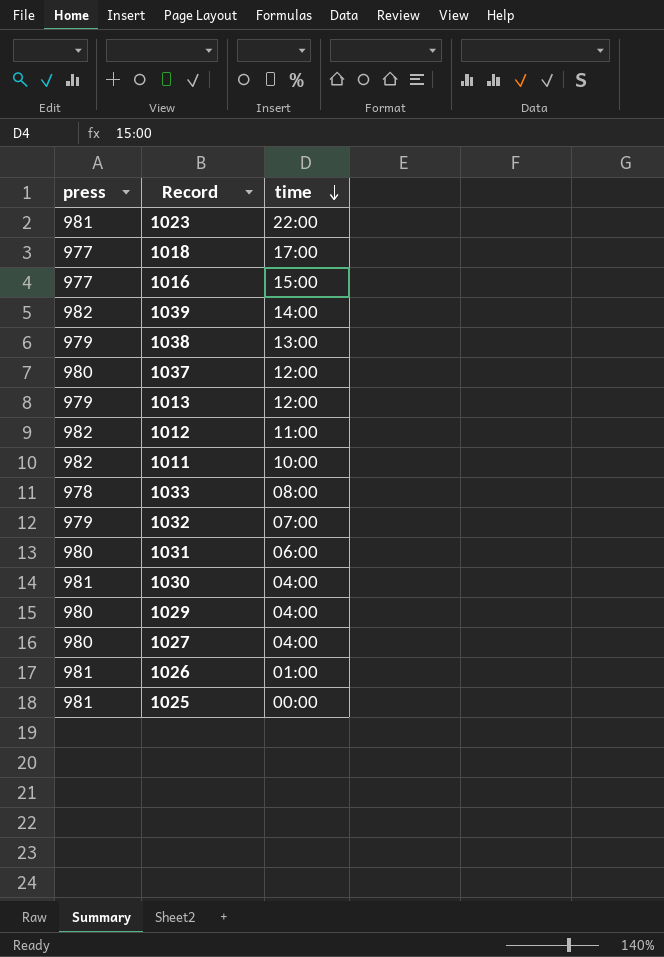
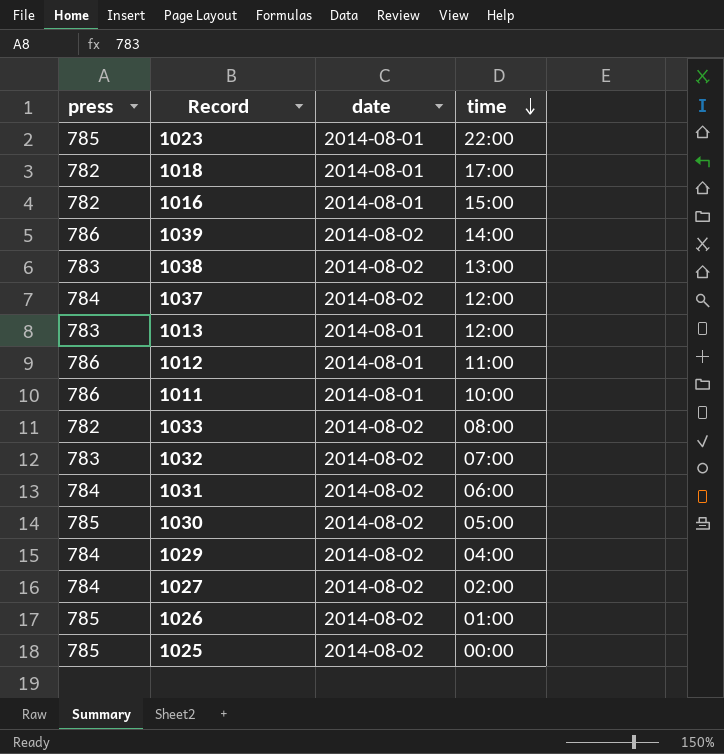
column date | position: none -> 3
1023 | press: 981 -> 785
1018 | press: 977 -> 782
1016 | press: 977 -> 782
1039 | press: 982 -> 786
1038 | press: 979 -> 783
1037 | press: 980 -> 784
1013 | press: 979 -> 783
1012 | press: 982 -> 786
1011 | press: 982 -> 786
1033 | press: 978 -> 782
1032 | press: 979 -> 783
1031 | press: 980 -> 784
1030 | press: 981 -> 785
1030 | time: 04:00 -> 05:00
1029 | press: 980 -> 784
1027 | press: 980 -> 784
1027 | time: 04:00 -> 02:00
1026 | press: 981 -> 785
1025 | press: 981 -> 785

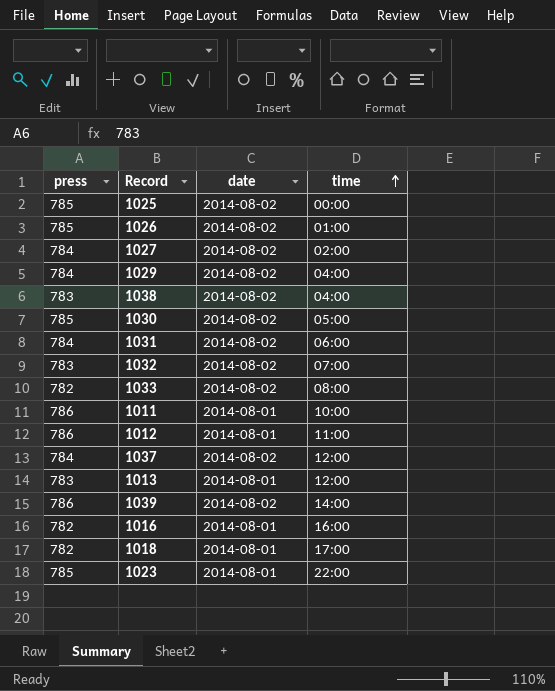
row order: time descending -> time ascending
1038 | time: 13:00 -> 04:00
1016 | time: 15:00 -> 16:00

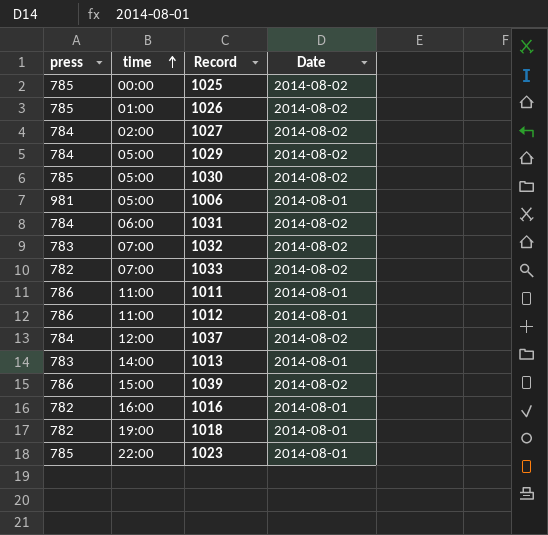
column time | position: 4 -> 2
column name: date -> Date
row 1038: 783 | 2014-08-02 | 04:00 -> none
1029 | time: 04:00 -> 05:00
row 1006: none -> 981 | 05:00 | 2014-08-01
1033 | time: 08:00 -> 07:00
1011 | time: 10:00 -> 11:00
1013 | time: 12:00 -> 14:00
1039 | time: 14:00 -> 15:00
1018 | time: 17:00 -> 19:00

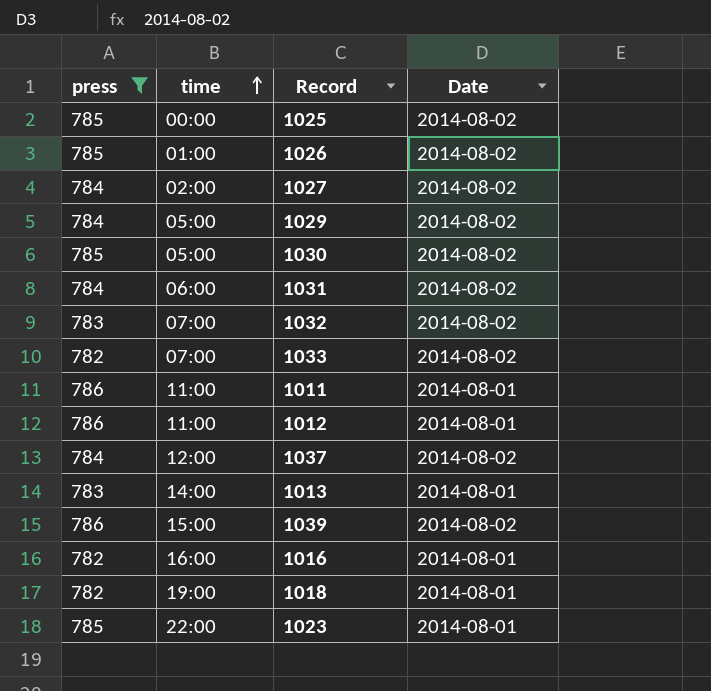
filter: none -> press != 981

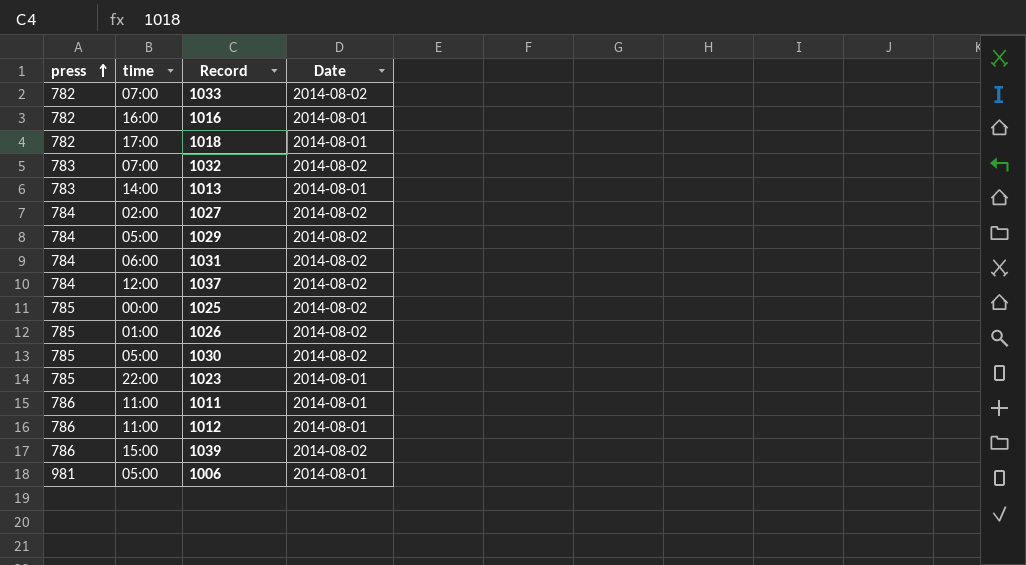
filter: press != 981 -> none
row order: time ascending -> press ascending
1018 | time: 19:00 -> 17:00

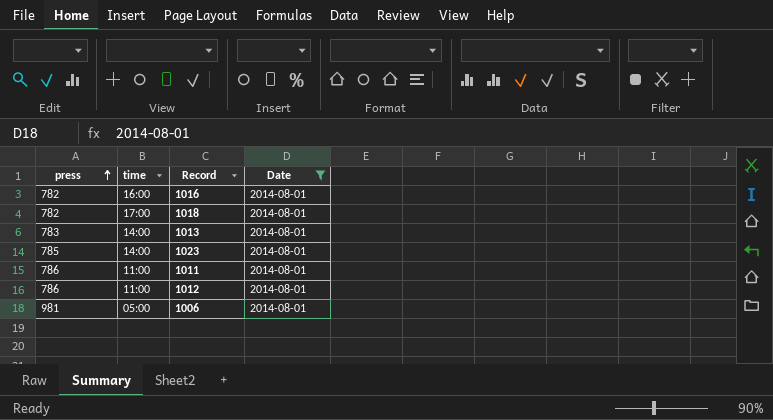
filter: none -> Date = 2014-08-01
1023 | time: 22:00 -> 14:00

